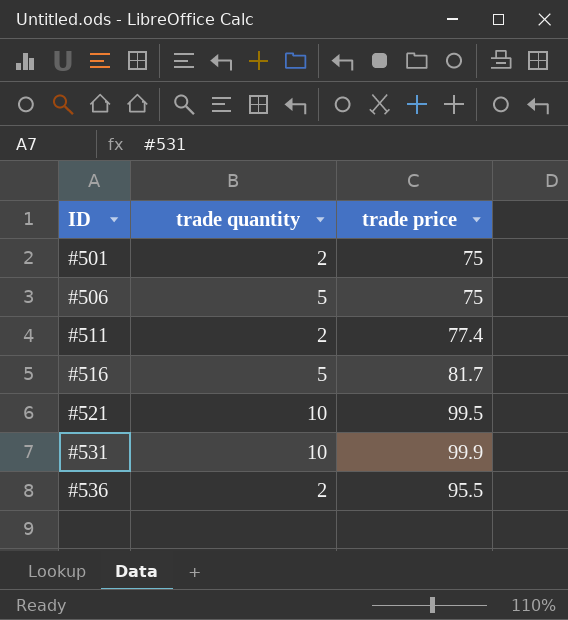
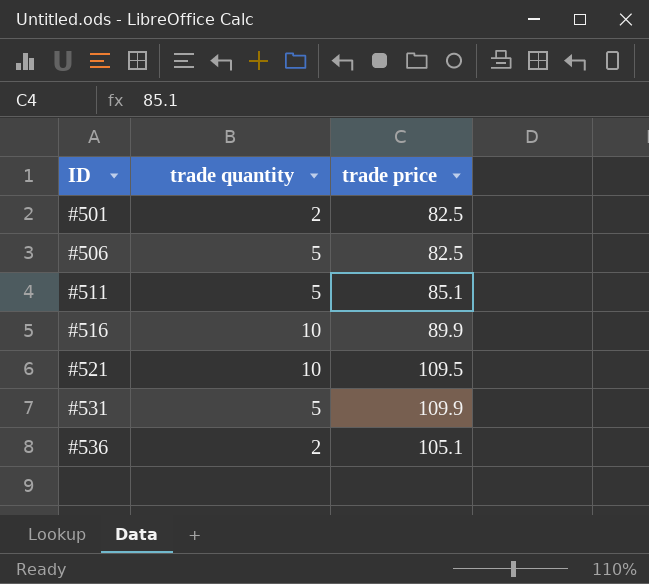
#501 | trade price: 75 -> 82.5
#506 | trade price: 75 -> 82.5
#511 | trade quantity: 2 -> 5
#511 | trade price: 77.4 -> 85.1
#516 | trade quantity: 5 -> 10
#516 | trade price: 81.7 -> 89.9
#521 | trade price: 99.5 -> 109.5
#531 | trade quantity: 10 -> 5
#531 | trade price: 99.9 -> 109.9
#536 | trade price: 95.5 -> 105.1

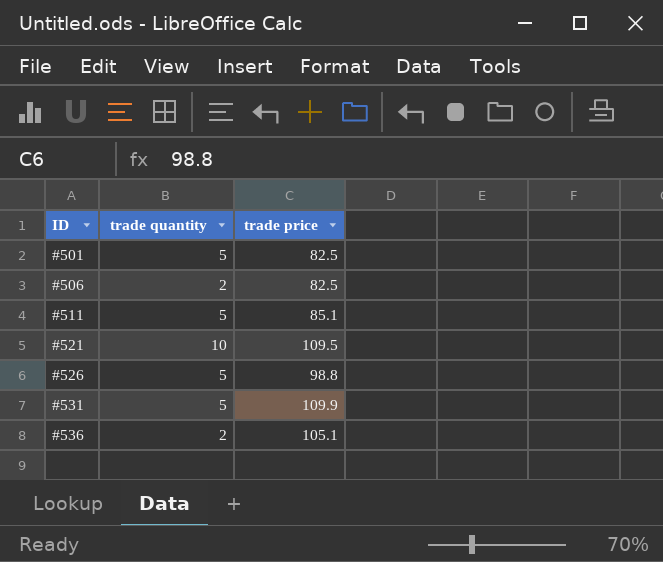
row #516: 10 | 89.9 -> none
#501 | trade quantity: 2 -> 5
#506 | trade quantity: 5 -> 2
row #526: none -> 5 | 98.8

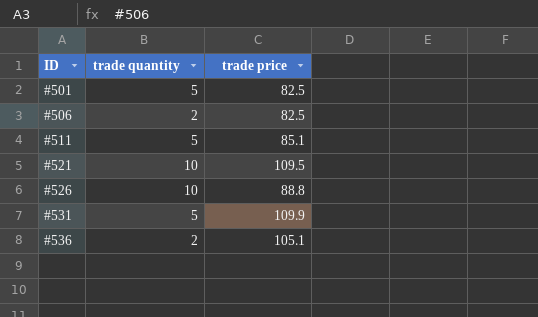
#526 | trade quantity: 5 -> 10
#526 | trade price: 98.8 -> 88.8

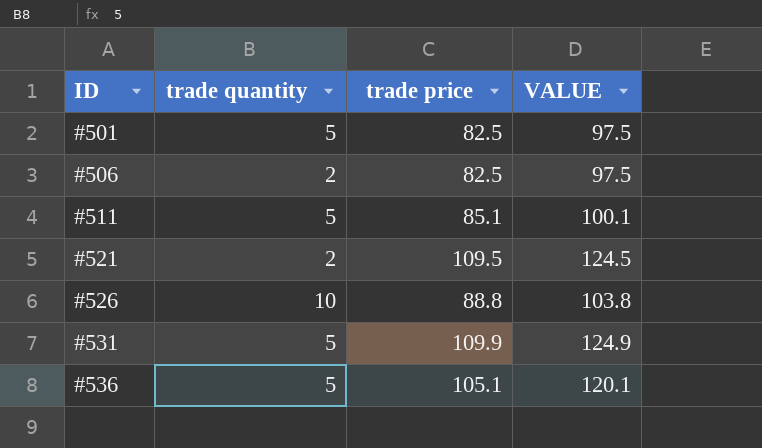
column VALUE | formula: none -> [trade price] + 15
#521 | trade quantity: 10 -> 2
#536 | trade quantity: 2 -> 5

